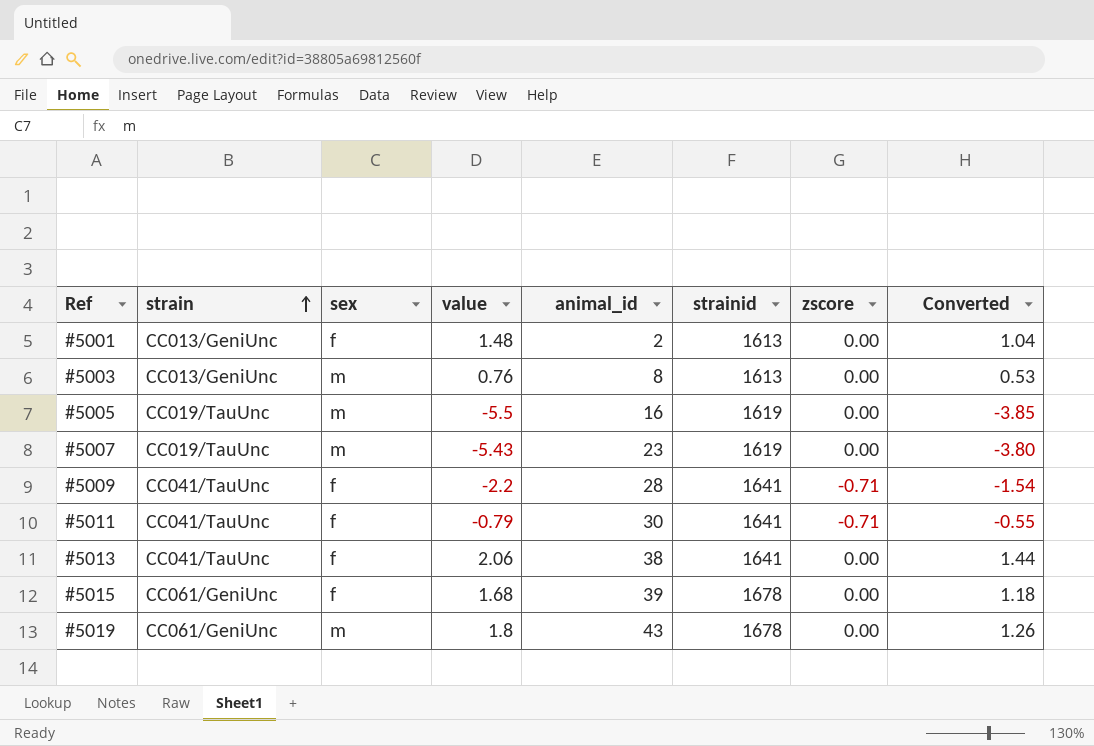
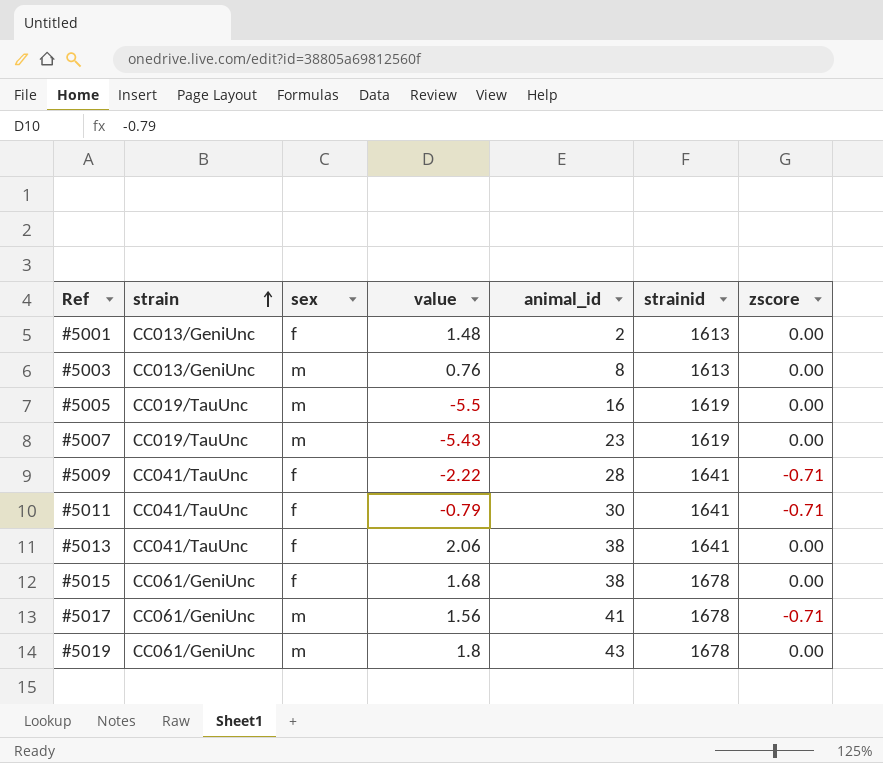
column Converted | formula: [value] * 0.7 -> none
#5009 | value: -2.2 -> -2.22
#5015 | animal_id: 39 -> 38
row #5017: none -> CC061/GeniUnc | m | 1.56 | 41 | 1678 | -0.71

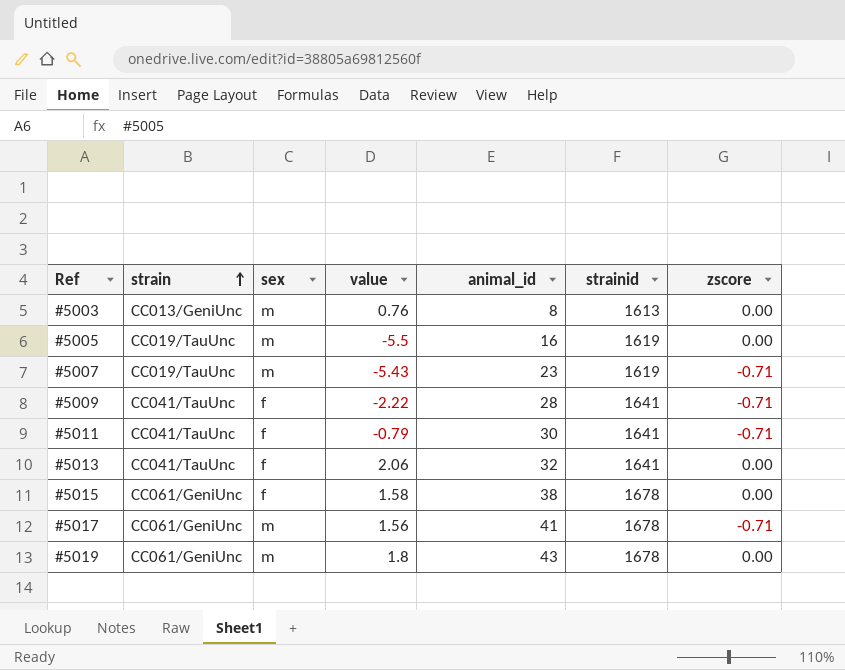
row #5001: CC013/GeniUnc | f | 1.48 | 2 | 1613 | 0.00 -> none
#5007 | zscore: 0.00 -> -0.71
#5013 | animal_id: 38 -> 32
#5015 | value: 1.68 -> 1.58

